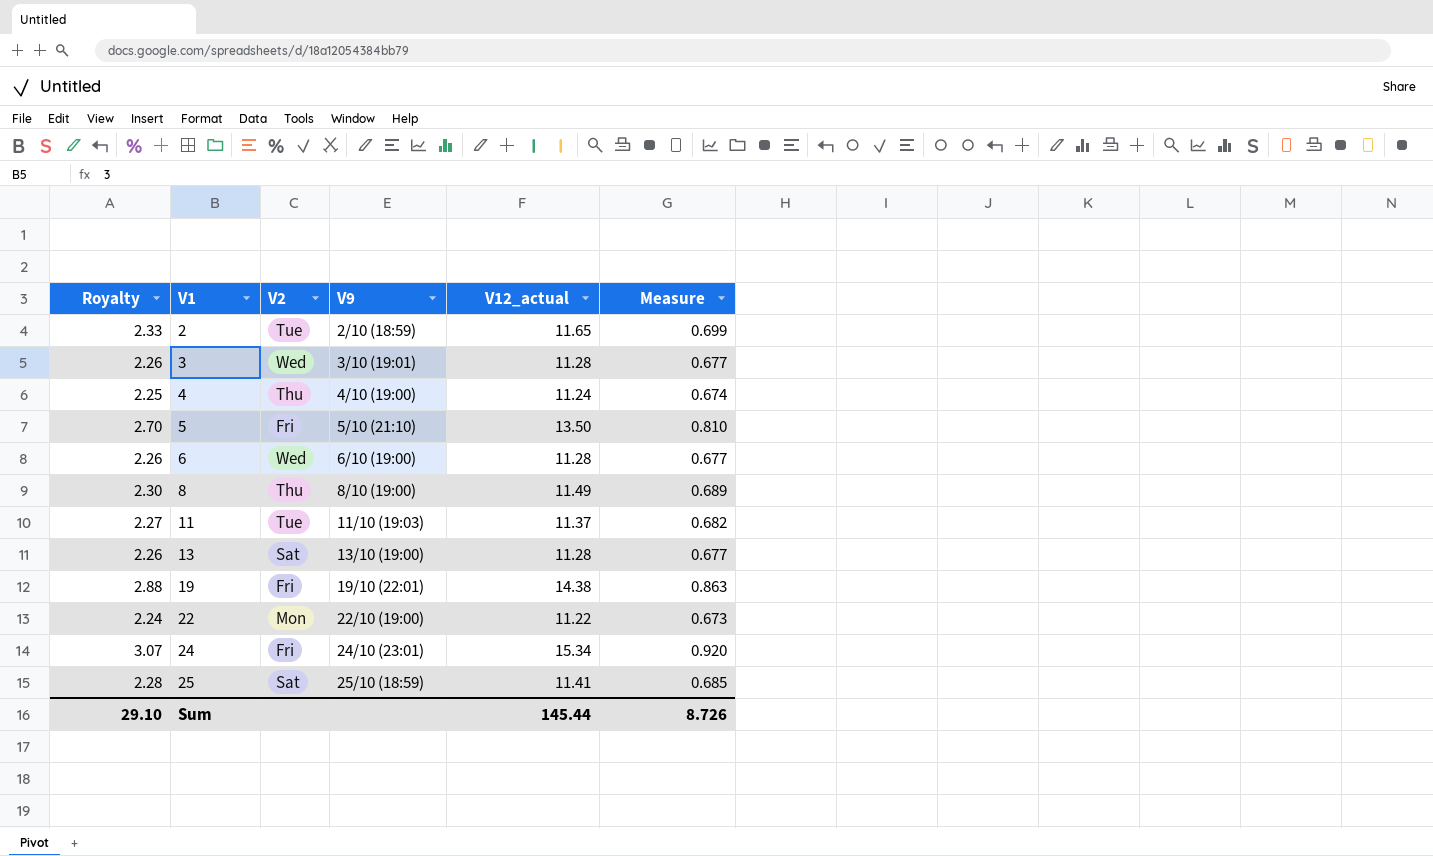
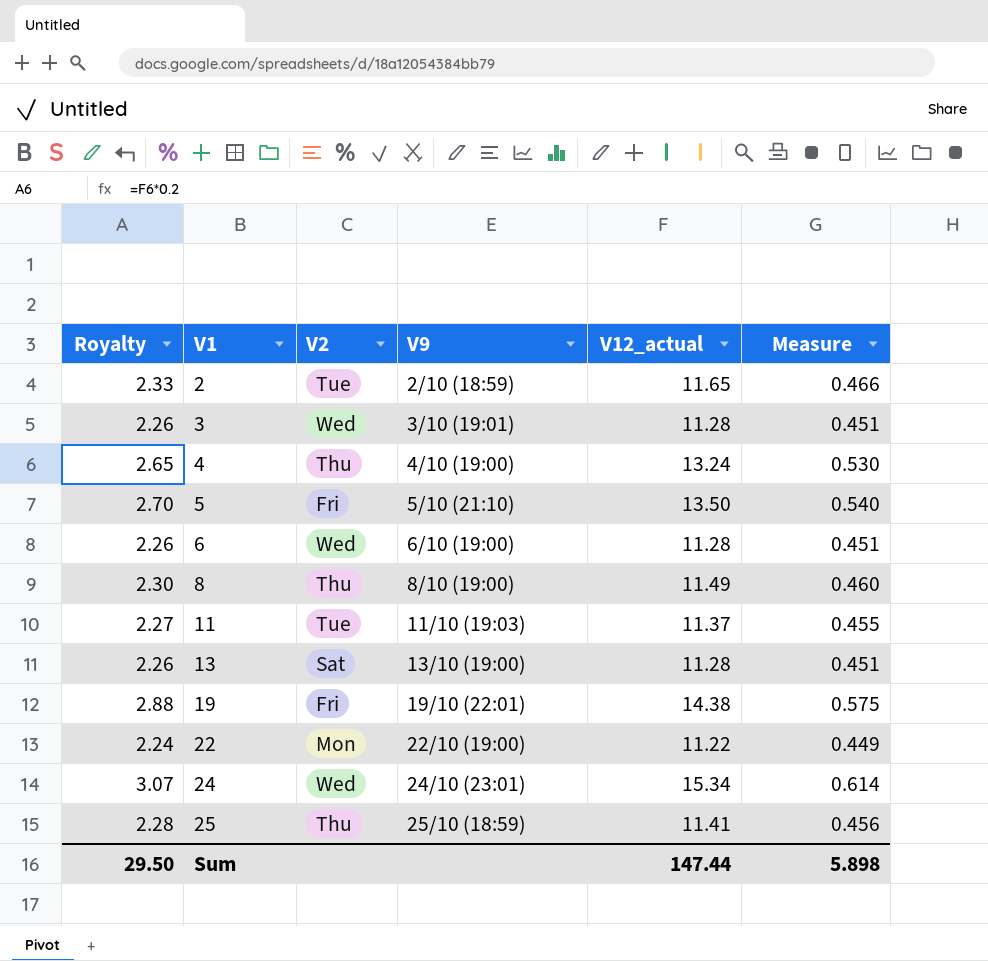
column Measure | formula: [V12_actual] * 0.06 -> [V12_actual] * 0.04
4 | Royalty: 2.25 -> 2.65
4 | V12_actual: 11.24 -> 13.24
24 | V2: Fri -> Wed
25 | V2: Sat -> Thu
Sum | Royalty: 29.10 -> 29.50
Sum | V12_actual: 145.44 -> 147.44
Sum | Measure: 8.726 -> 5.898

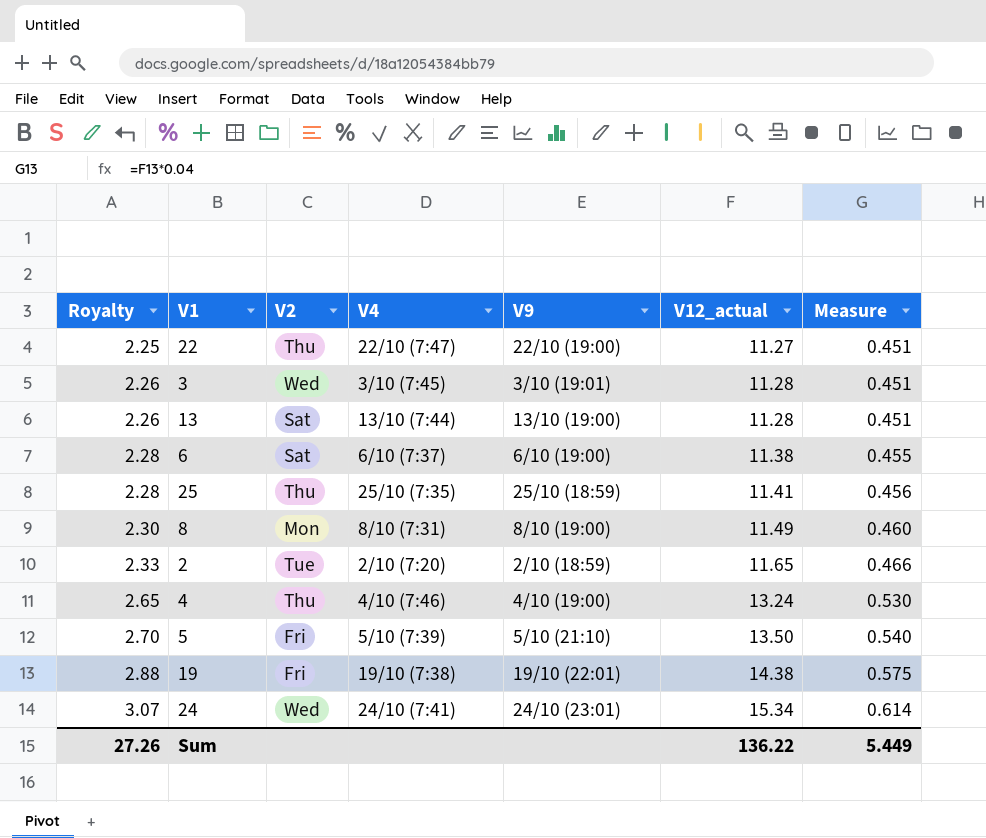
row order: V1 ascending -> Royalty ascending
column V4 | position: none -> 4
row 11: 2.27 | Tue | 11/10 (19:03) | 11.37 | 0.455 -> none
22 | Royalty: 2.24 -> 2.25
22 | V2: Mon -> Thu
22 | V12_actual: 11.22 -> 11.27
22 | Measure: 0.449 -> 0.451
6 | Royalty: 2.26 -> 2.28
6 | V2: Wed -> Sat
6 | V12_actual: 11.28 -> 11.38
6 | Measure: 0.451 -> 0.455
8 | V2: Thu -> Mon
Sum | Royalty: 29.50 -> 27.26
Sum | V12_actual: 147.44 -> 136.22
Sum | Measure: 5.898 -> 5.449

